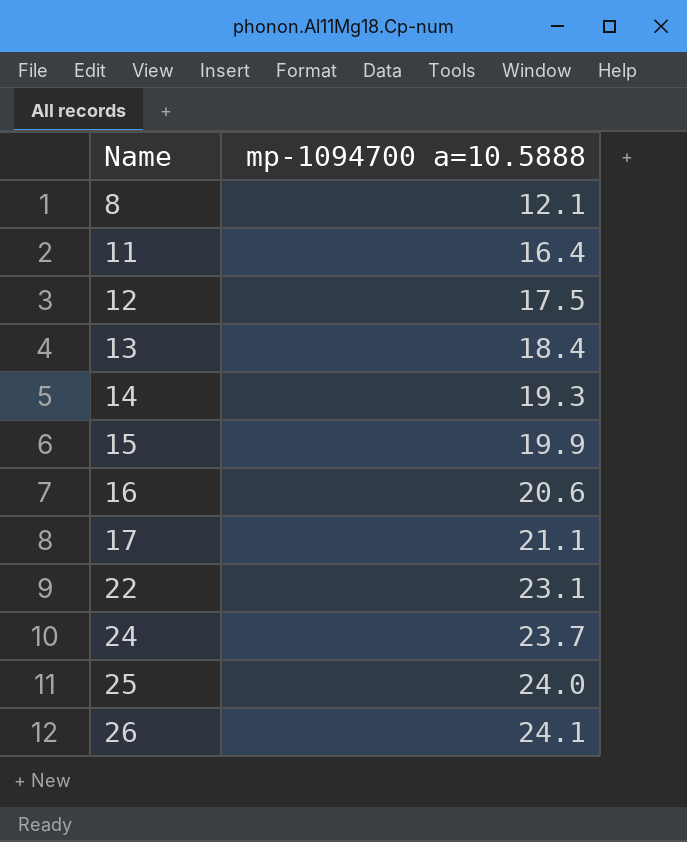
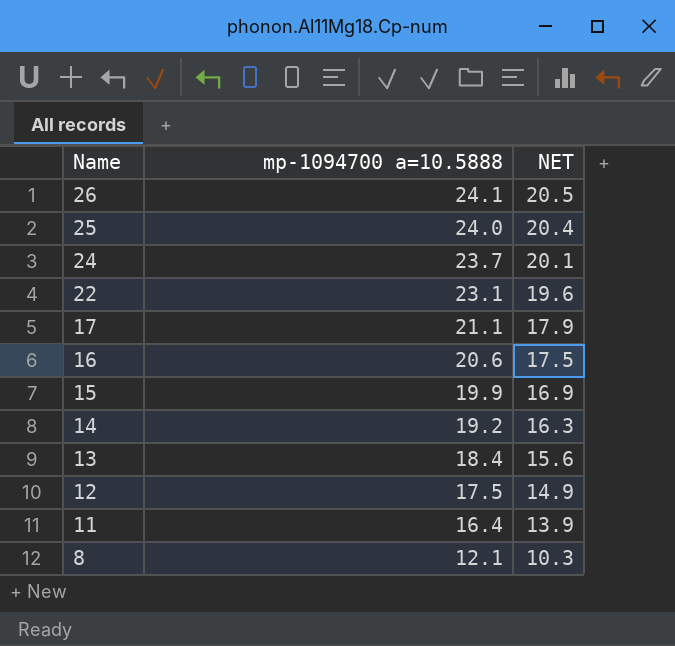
row order: Name ascending -> Name descending
column NET | formula: none -> [mp-1094700 a=10.5888] * 0.85
14 | mp-1094700 a=10.5888: 19.3 -> 19.2

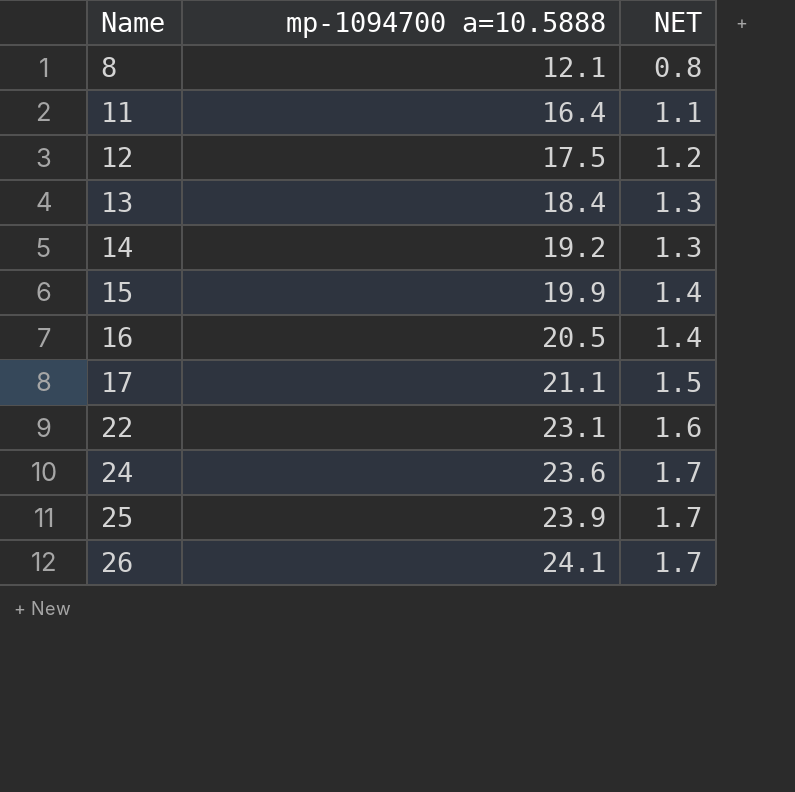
row order: Name descending -> Name ascending
column NET | formula: [mp-1094700 a=10.5888] * 0.85 -> [mp-1094700 a=10.5888] * 0.07
16 | mp-1094700 a=10.5888: 20.6 -> 20.5
24 | mp-1094700 a=10.5888: 23.7 -> 23.6
25 | mp-1094700 a=10.5888: 24.0 -> 23.9

